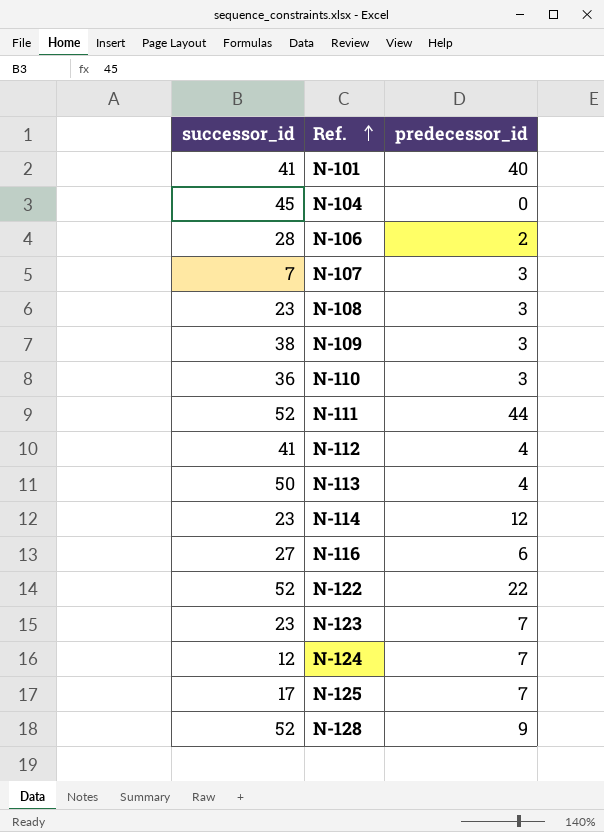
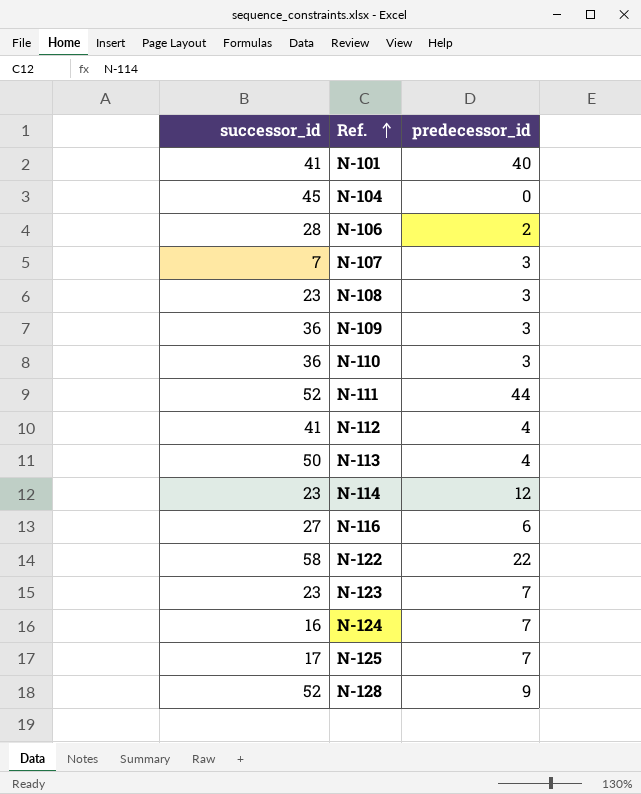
N-109 | successor_id: 38 -> 36
N-122 | successor_id: 52 -> 58
N-124 | successor_id: 12 -> 16

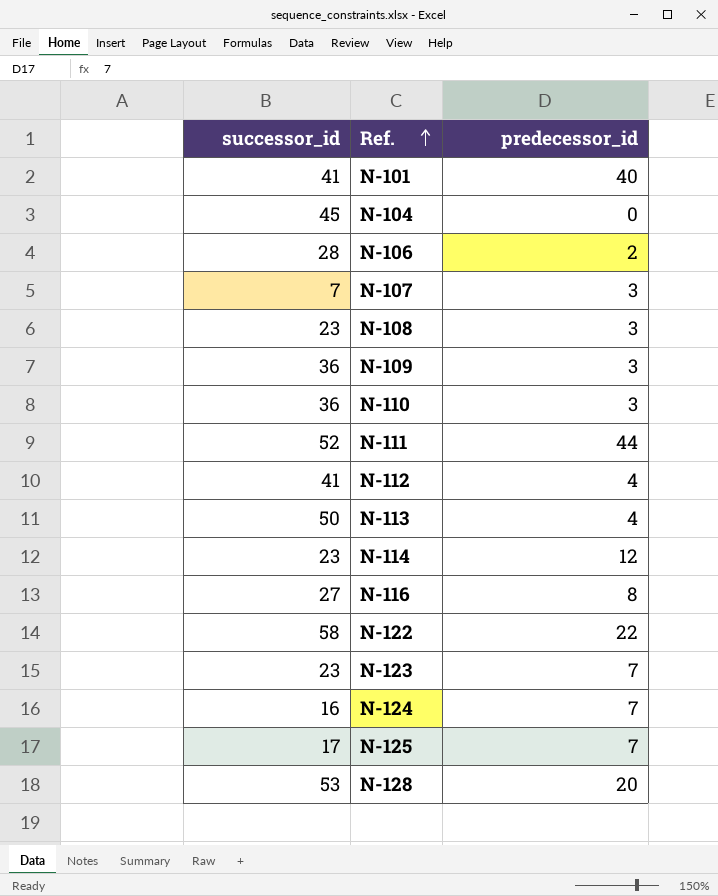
N-116 | predecessor_id: 6 -> 8
N-128 | successor_id: 52 -> 53
N-128 | predecessor_id: 9 -> 20

